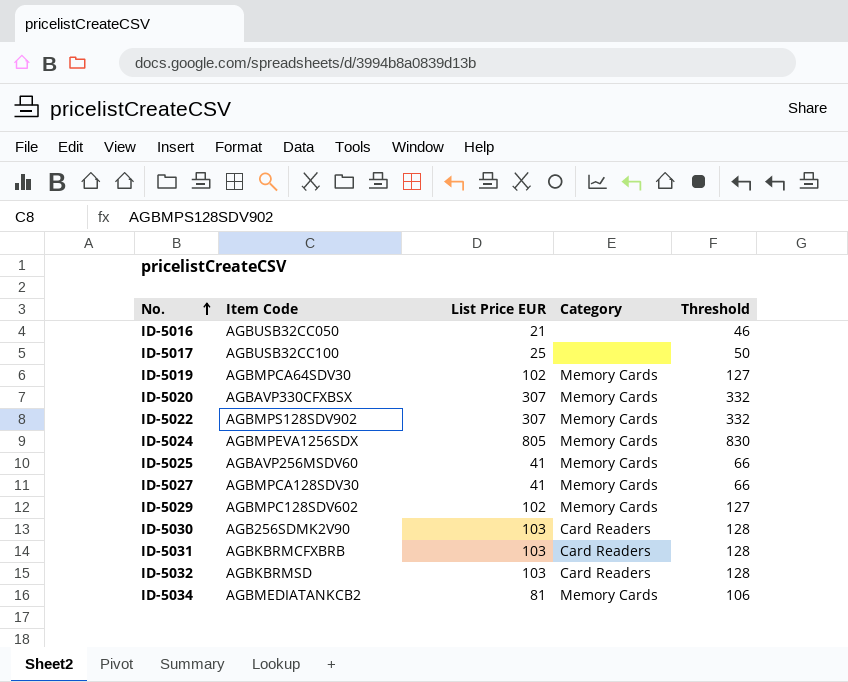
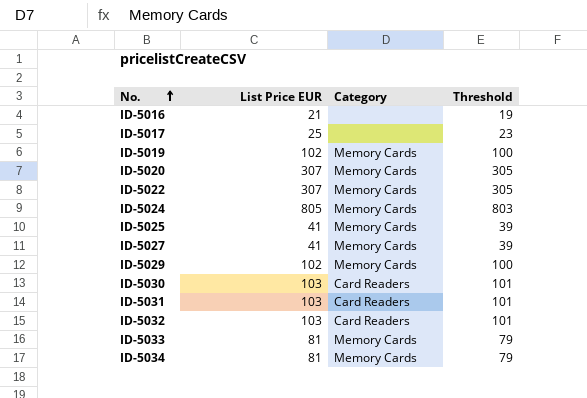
column Item Code | position: 2 -> none
column Threshold | formula: [List Price EUR] + 25 -> [List Price EUR] - 2
row ID-5033: none -> 81 | Memory Cards | 79

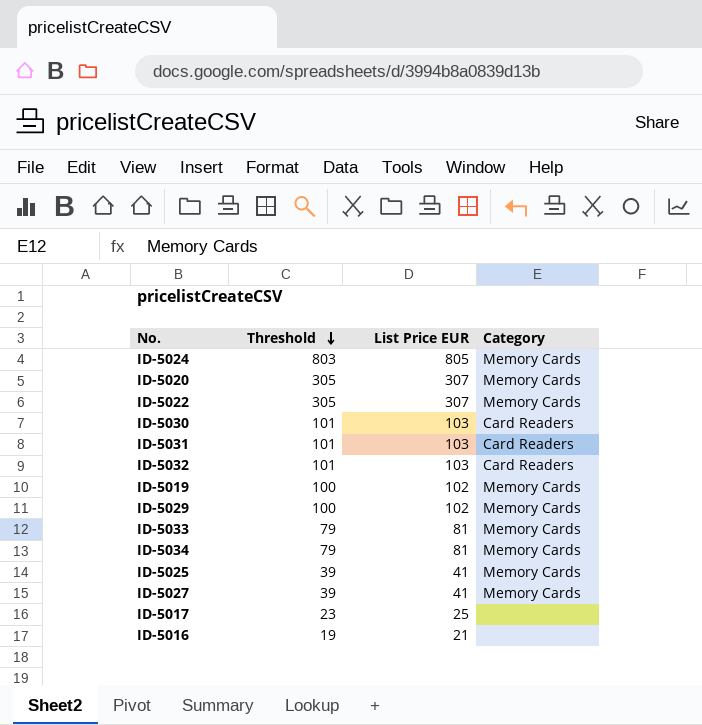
row order: No. ascending -> Threshold descending
column Threshold | position: 4 -> 2

